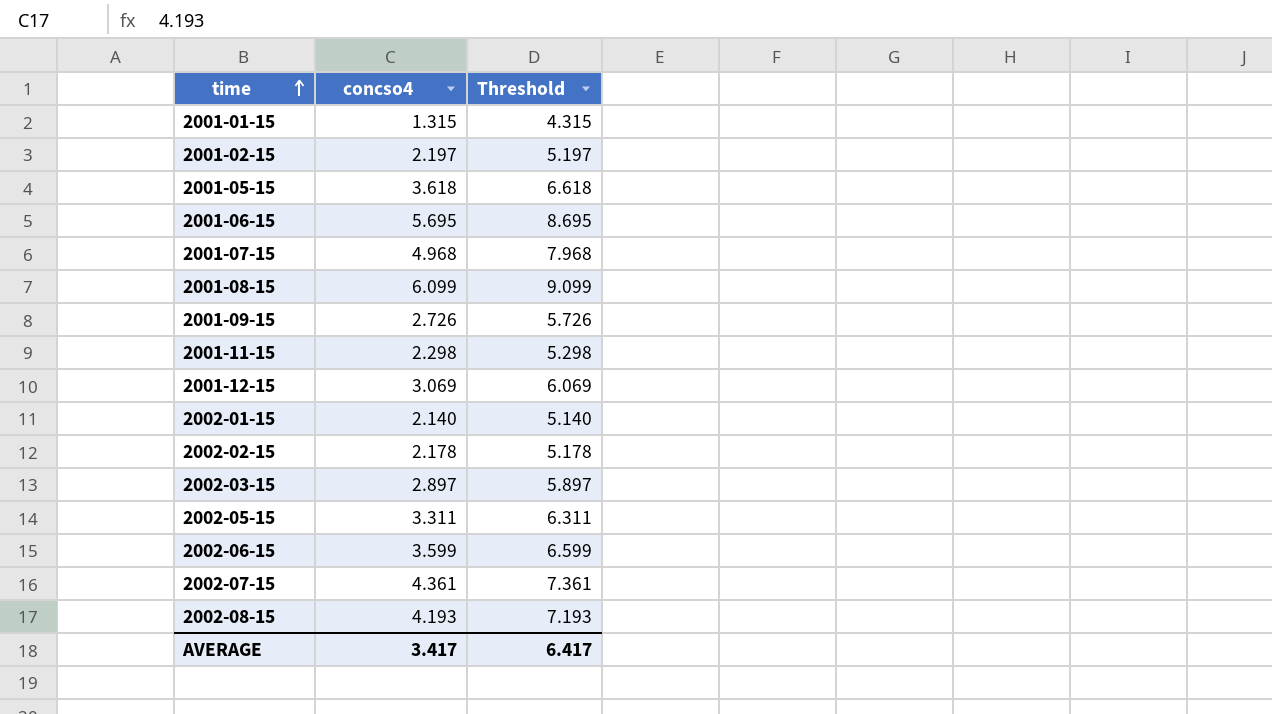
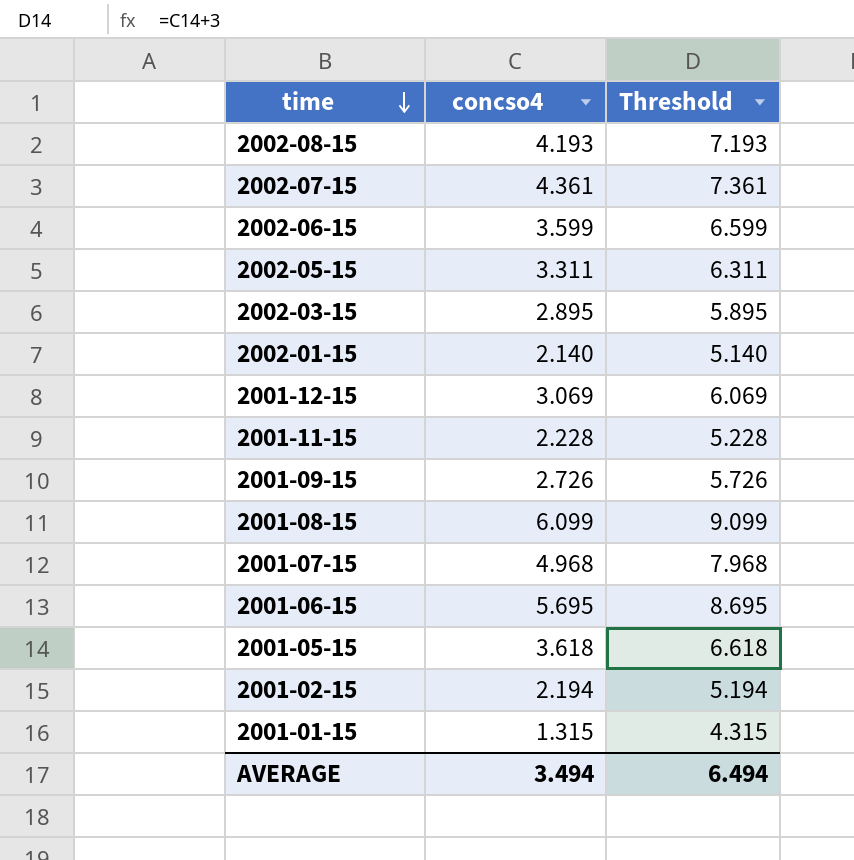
row order: time ascending -> time descending
row 2002-02-15: 2.178 | 5.178 -> none
2002-03-15 | concso4: 2.897 -> 2.895
2002-03-15 | Threshold: 5.897 -> 5.895
2001-11-15 | concso4: 2.298 -> 2.228
2001-11-15 | Threshold: 5.298 -> 5.228
2001-02-15 | concso4: 2.197 -> 2.194
2001-02-15 | Threshold: 5.197 -> 5.194
AVERAGE | concso4: 3.417 -> 3.494
AVERAGE | Threshold: 6.417 -> 6.494

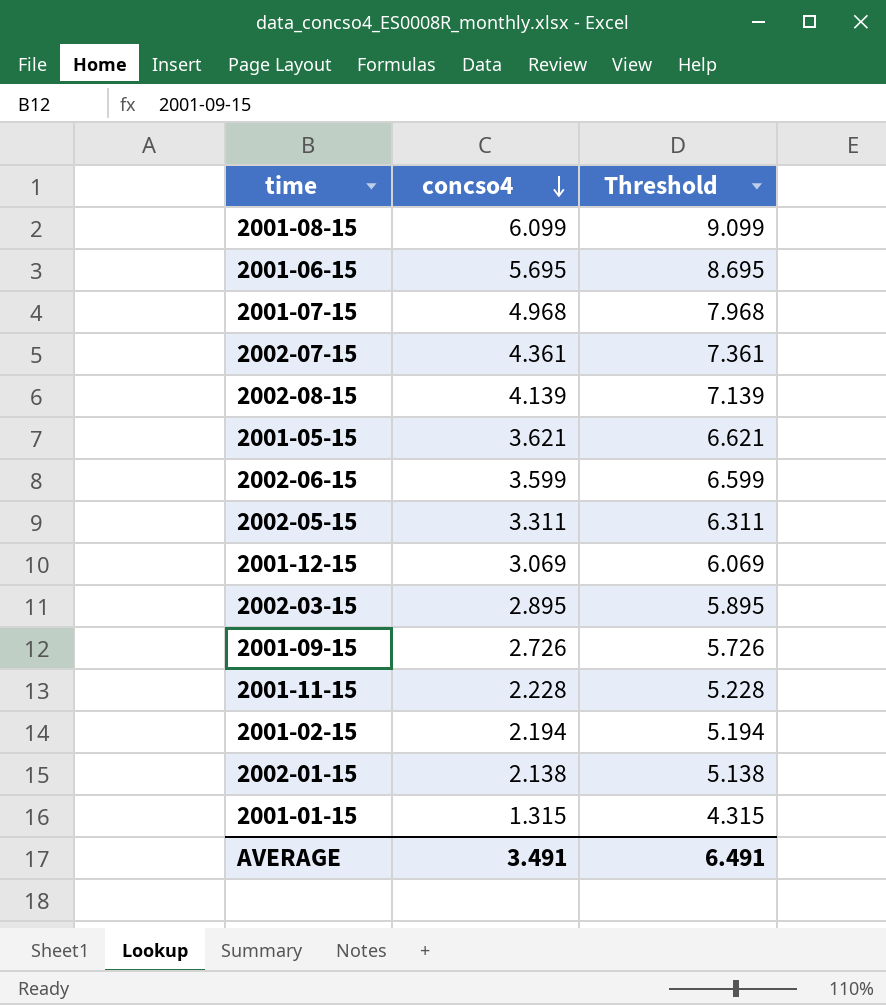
row order: time descending -> concso4 descending
2002-08-15 | concso4: 4.193 -> 4.139
2002-08-15 | Threshold: 7.193 -> 7.139
2001-05-15 | concso4: 3.618 -> 3.621
2001-05-15 | Threshold: 6.618 -> 6.621
2002-01-15 | concso4: 2.140 -> 2.138
2002-01-15 | Threshold: 5.140 -> 5.138
AVERAGE | concso4: 3.494 -> 3.491
AVERAGE | Threshold: 6.494 -> 6.491

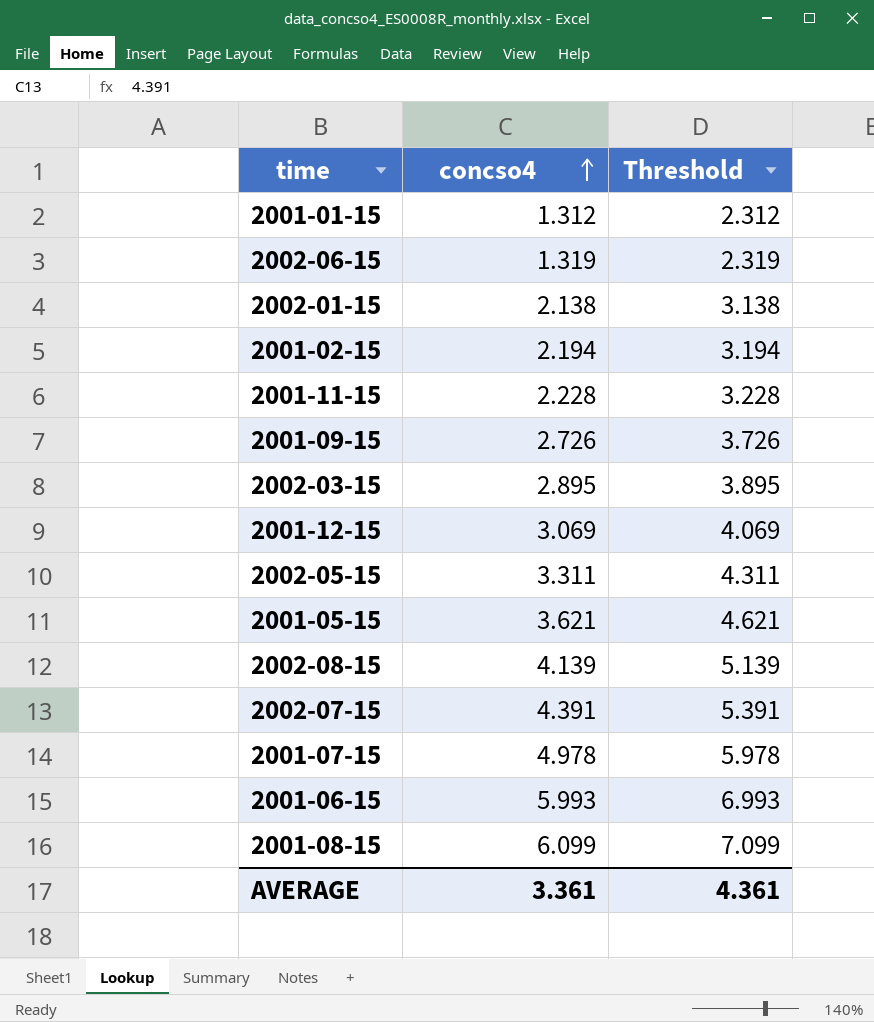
row order: concso4 descending -> concso4 ascending
column Threshold | formula: [concso4] + 3 -> [concso4] + 1
2001-01-15 | concso4: 1.315 -> 1.312
2002-06-15 | concso4: 3.599 -> 1.319
2002-07-15 | concso4: 4.361 -> 4.391
2001-07-15 | concso4: 4.968 -> 4.978
2001-06-15 | concso4: 5.695 -> 5.993
AVERAGE | concso4: 3.491 -> 3.361
AVERAGE | Threshold: 6.491 -> 4.361

